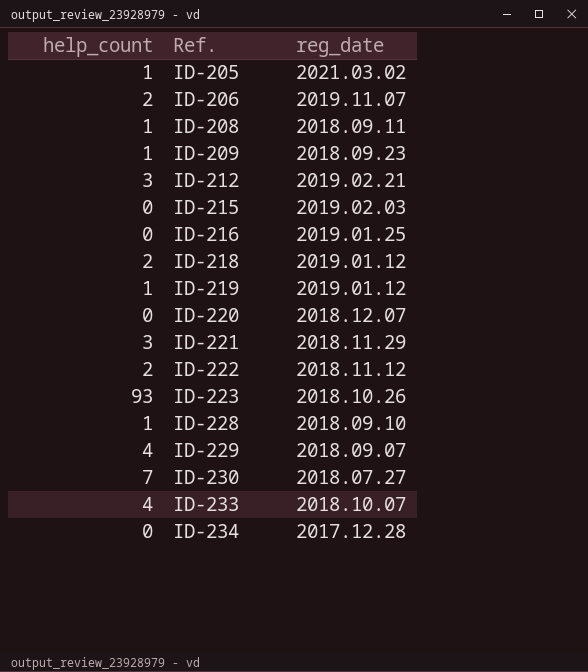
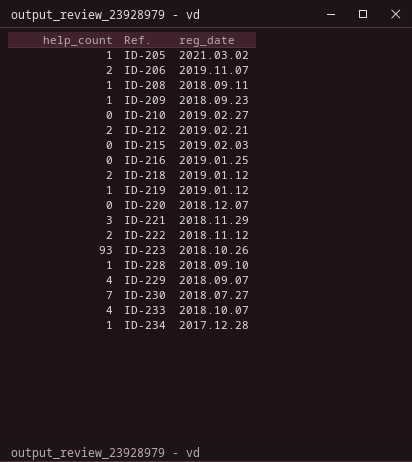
row ID-210: none -> 0 | 2019.02.27
ID-212 | help_count: 3 -> 2
ID-234 | help_count: 0 -> 1

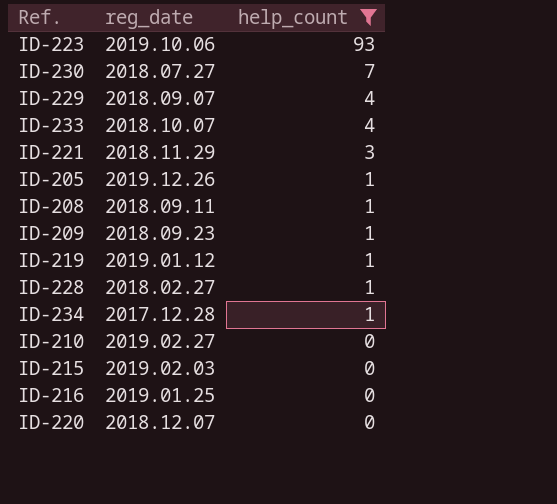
filter: none -> help_count != 2
row order: Ref. ascending -> help_count descending
column help_count | position: 1 -> 3
ID-223 | reg_date: 2018.10.26 -> 2019.10.06
ID-205 | reg_date: 2021.03.02 -> 2019.12.26
ID-228 | reg_date: 2018.09.10 -> 2018.02.27

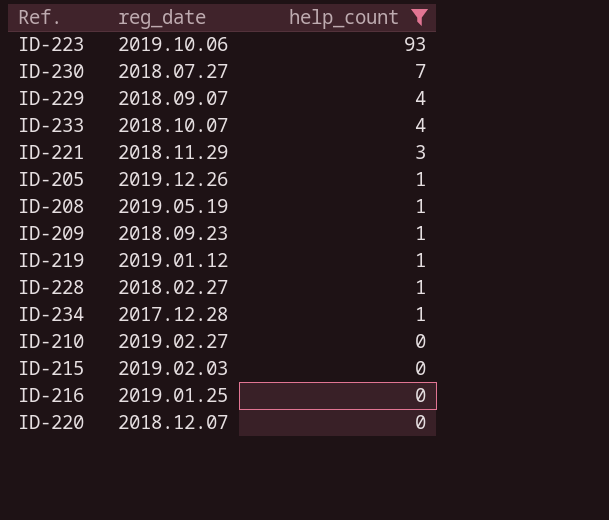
ID-208 | reg_date: 2018.09.11 -> 2019.05.19

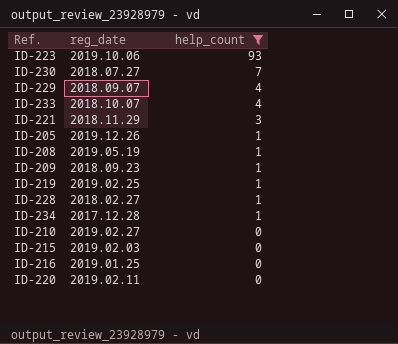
ID-219 | reg_date: 2019.01.12 -> 2019.02.25
ID-220 | reg_date: 2018.12.07 -> 2019.02.11

